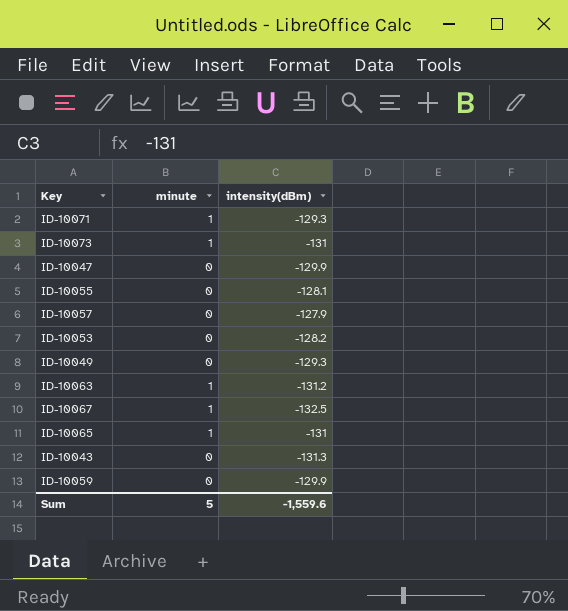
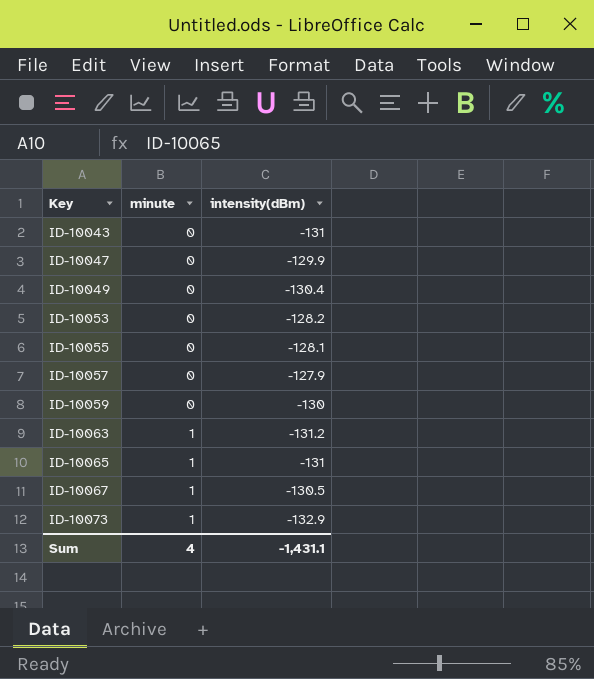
row order: none -> Key ascending
row ID-10071: 1 | -129.3 -> none
ID-10043 | intensity(dBm): -131.3 -> -131
ID-10049 | intensity(dBm): -129.3 -> -130.4
ID-10059 | intensity(dBm): -129.9 -> -130
ID-10067 | intensity(dBm): -132.5 -> -130.5
ID-10073 | intensity(dBm): -131 -> -132.9
Sum | minute: 5 -> 4
Sum | intensity(dBm): -1,559.6 -> -1,431.1

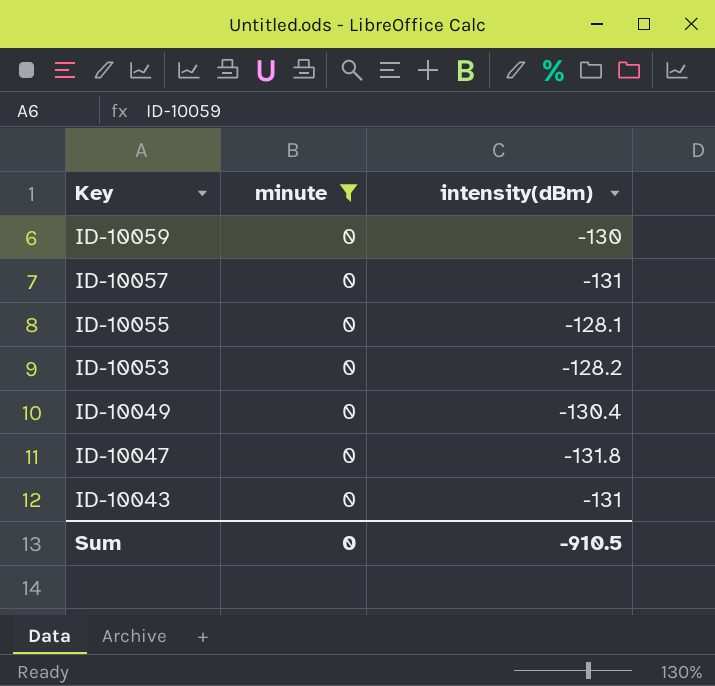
filter: none -> minute = 0
row order: Key ascending -> Key descending
ID-10057 | intensity(dBm): -127.9 -> -131
ID-10047 | intensity(dBm): -129.9 -> -131.8
Sum | minute: 4 -> 0
Sum | intensity(dBm): -1,431.1 -> -910.5

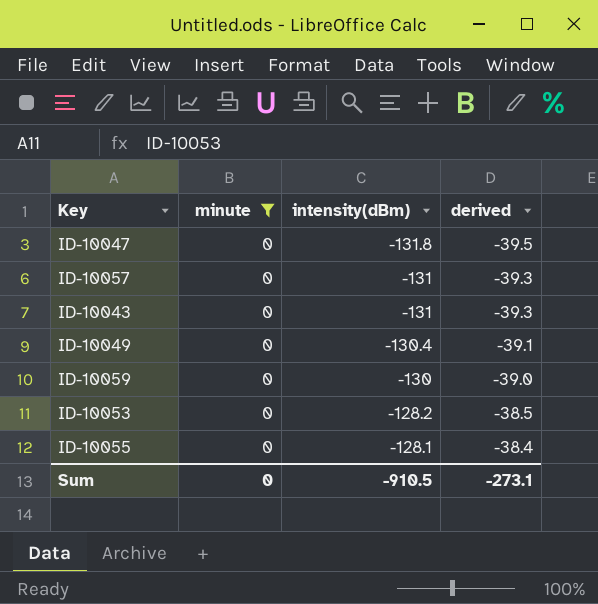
row order: Key descending -> intensity(dBm) ascending
column derived | formula: none -> [intensity(dBm)] * 0.3

